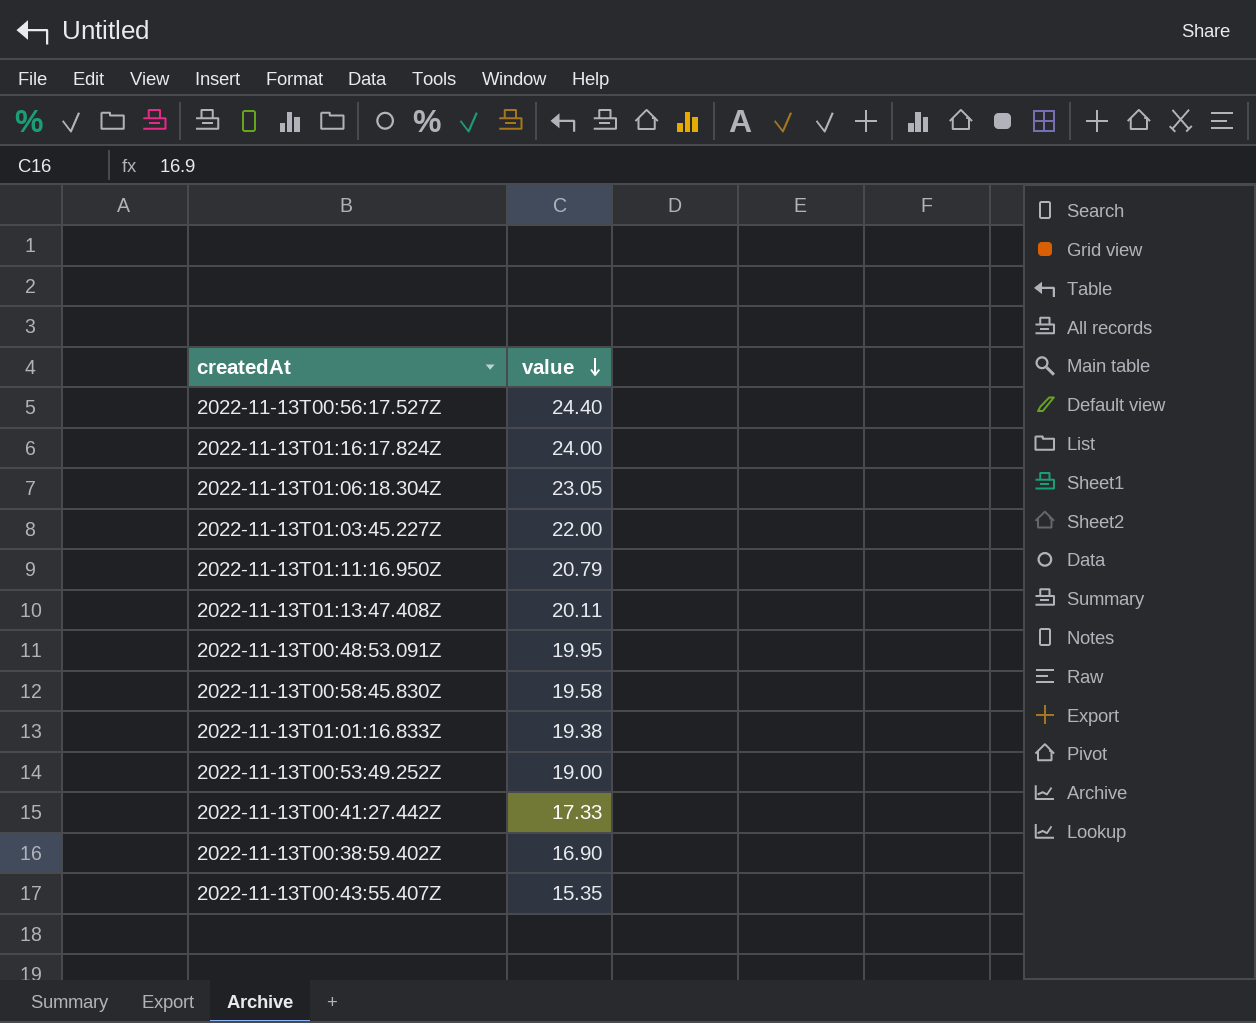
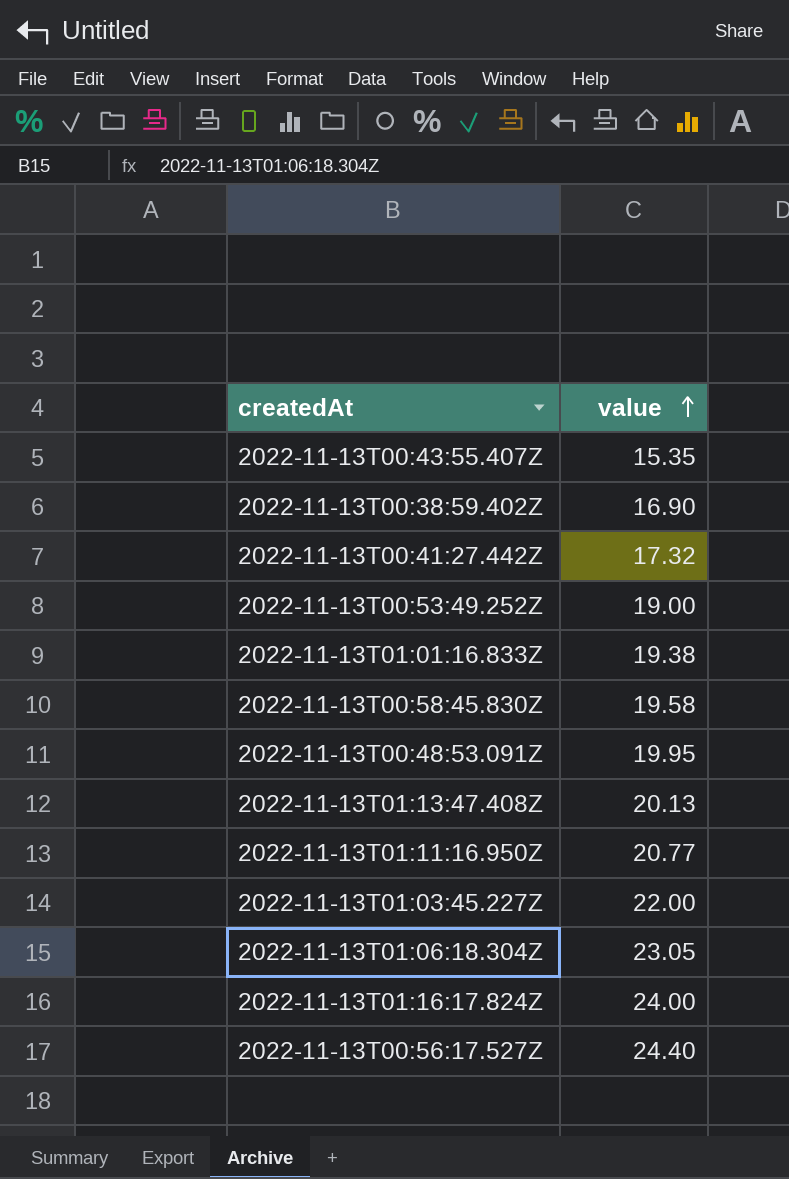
row order: value descending -> value ascending
2022-11-13T00:41:27.442Z | value: 17.33 -> 17.32
2022-11-13T01:13:47.408Z | value: 20.11 -> 20.13
2022-11-13T01:11:16.950Z | value: 20.79 -> 20.77

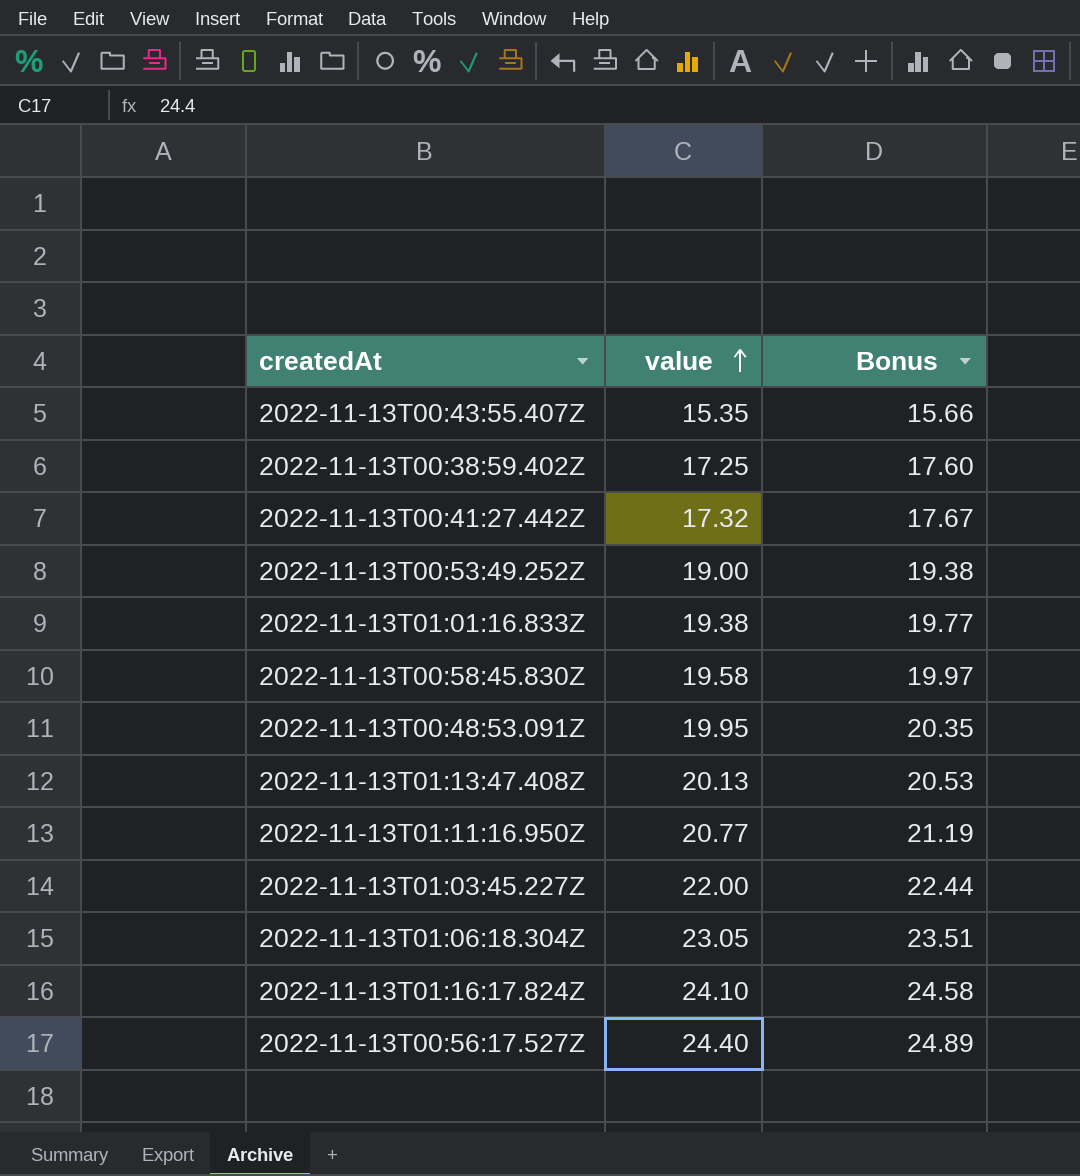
column Bonus | formula: none -> [value] * 1.02
2022-11-13T00:38:59.402Z | value: 16.90 -> 17.25
2022-11-13T01:16:17.824Z | value: 24.00 -> 24.10

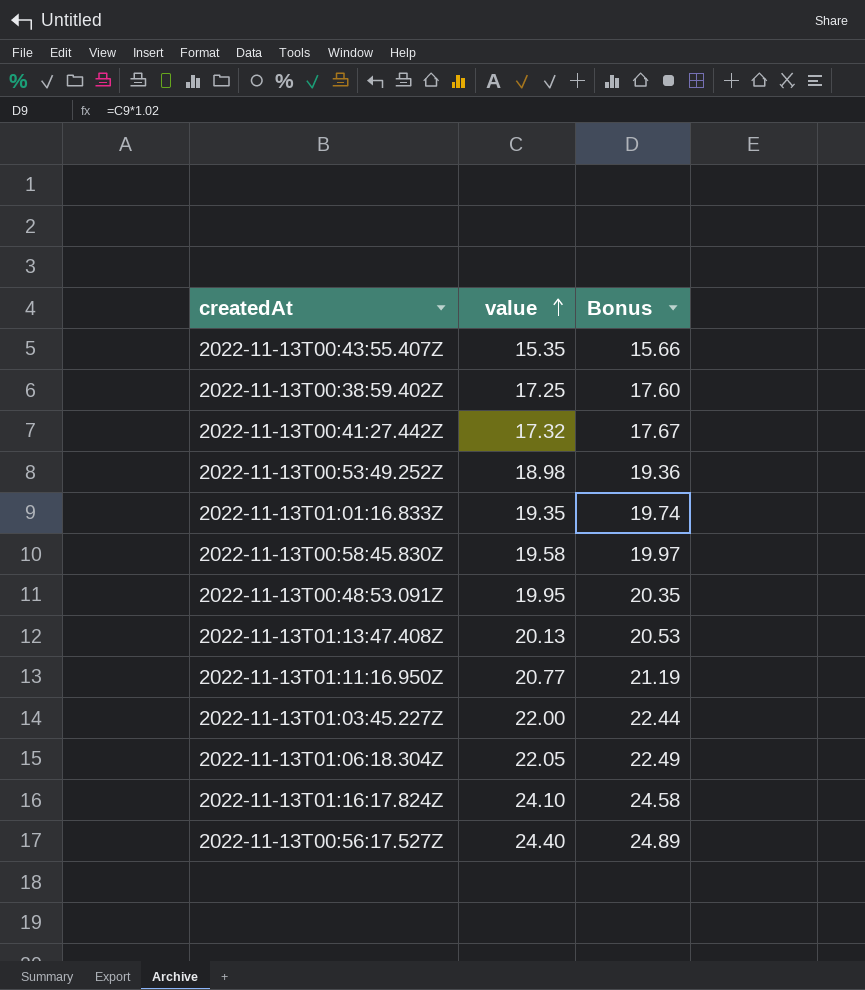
2022-11-13T00:53:49.252Z | value: 19.00 -> 18.98
2022-11-13T00:53:49.252Z | Bonus: 19.38 -> 19.36
2022-11-13T01:01:16.833Z | value: 19.38 -> 19.35
2022-11-13T01:01:16.833Z | Bonus: 19.77 -> 19.74
2022-11-13T01:06:18.304Z | value: 23.05 -> 22.05
2022-11-13T01:06:18.304Z | Bonus: 23.51 -> 22.49

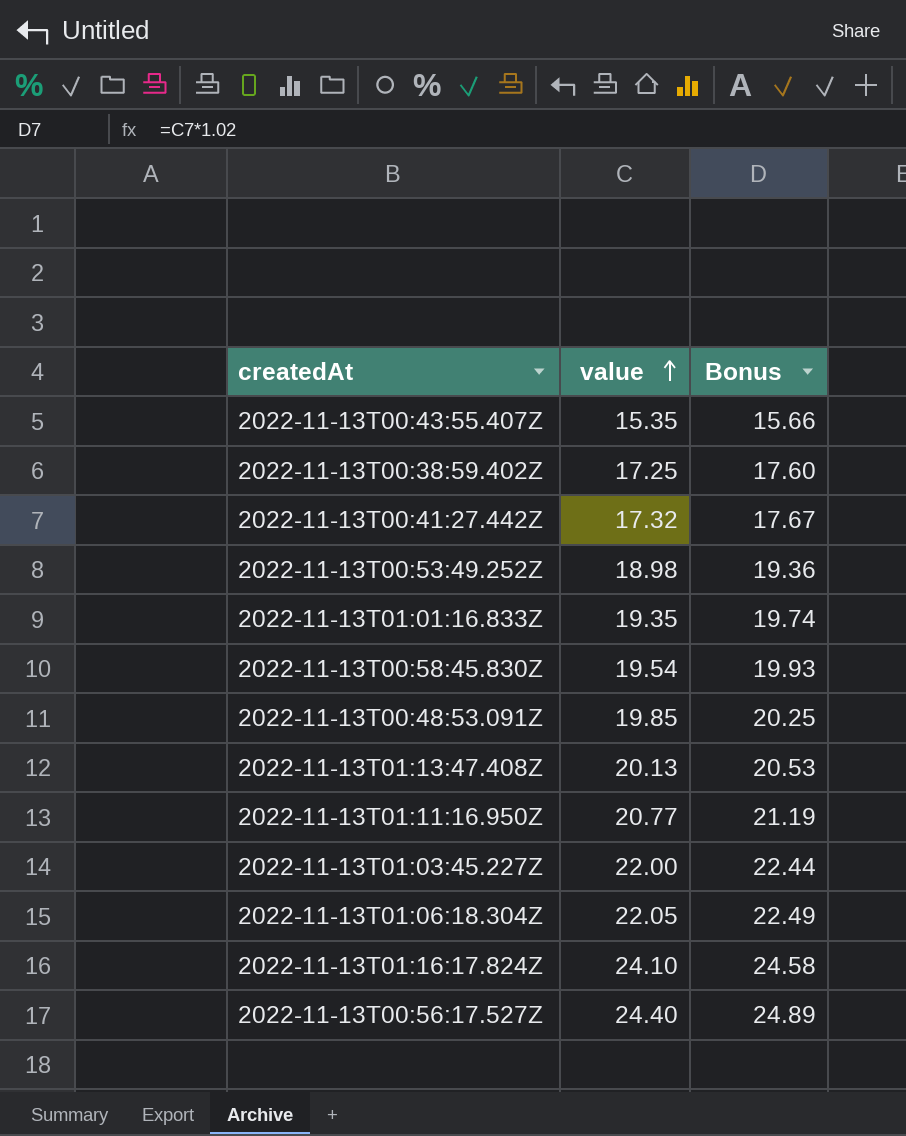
2022-11-13T00:58:45.830Z | value: 19.58 -> 19.54
2022-11-13T00:58:45.830Z | Bonus: 19.97 -> 19.93
2022-11-13T00:48:53.091Z | value: 19.95 -> 19.85
2022-11-13T00:48:53.091Z | Bonus: 20.35 -> 20.25

